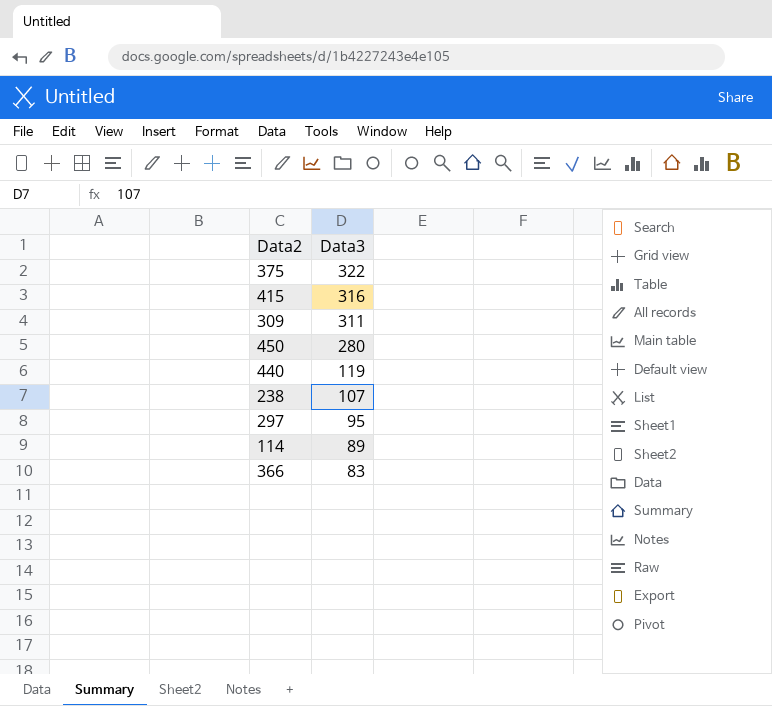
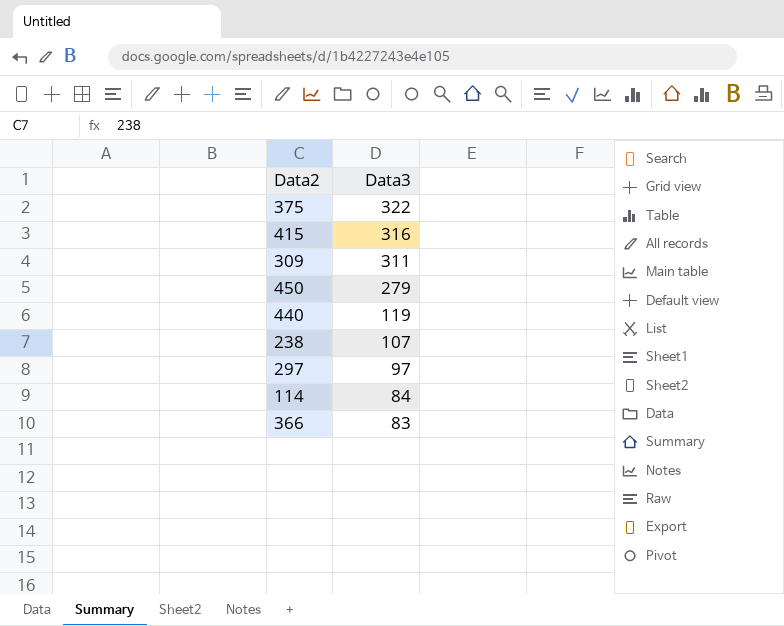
450 | Data3: 280 -> 279
297 | Data3: 95 -> 97
114 | Data3: 89 -> 84

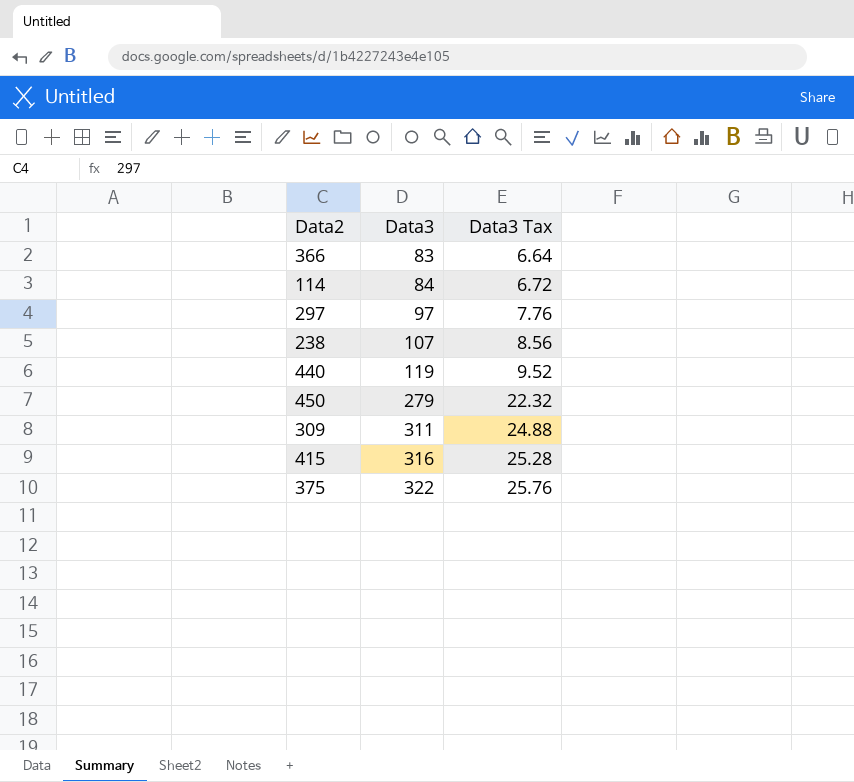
row order: Data3 descending -> Data3 ascending
column Data3 Tax | formula: none -> [Data3] * 0.08

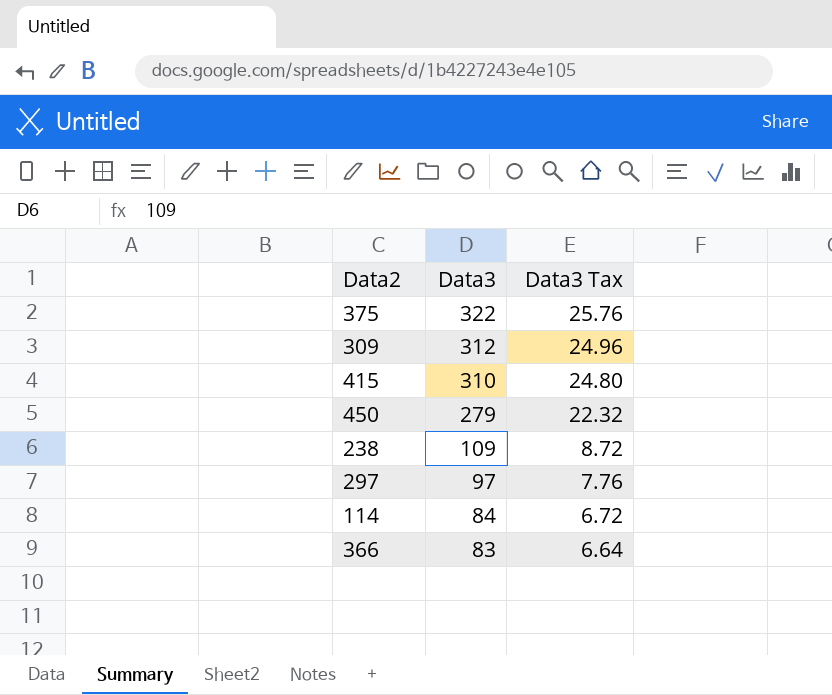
row order: Data3 ascending -> Data3 descending
row 440: 119 | 9.52 -> none
309 | Data3: 311 -> 312
309 | Data3 Tax: 24.88 -> 24.96
415 | Data3: 316 -> 310
415 | Data3 Tax: 25.28 -> 24.80
238 | Data3: 107 -> 109
238 | Data3 Tax: 8.56 -> 8.72

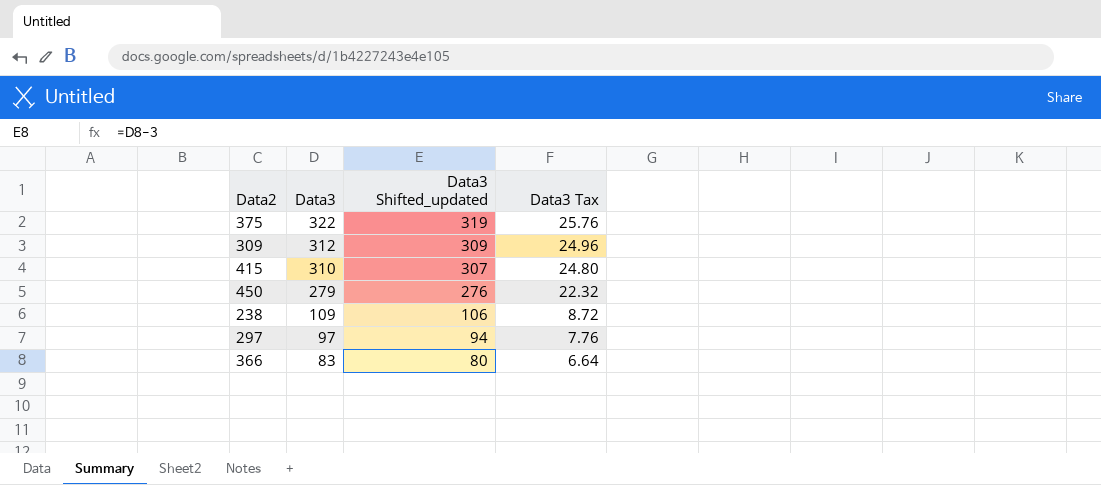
column Data3 Shifted_updated | formula: none -> [Data3] - 3
row 114: 84 | 6.72 -> none

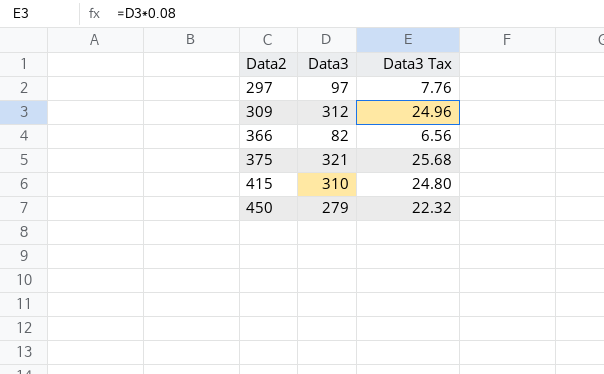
row order: Data3 descending -> Data2 ascending
column Data3 Shifted_updated | formula: [Data3] - 3 -> none
row 238: 109 | 106 | 8.72 -> none
366 | Data3: 83 -> 82
366 | Data3 Tax: 6.64 -> 6.56
375 | Data3: 322 -> 321
375 | Data3 Tax: 25.76 -> 25.68

